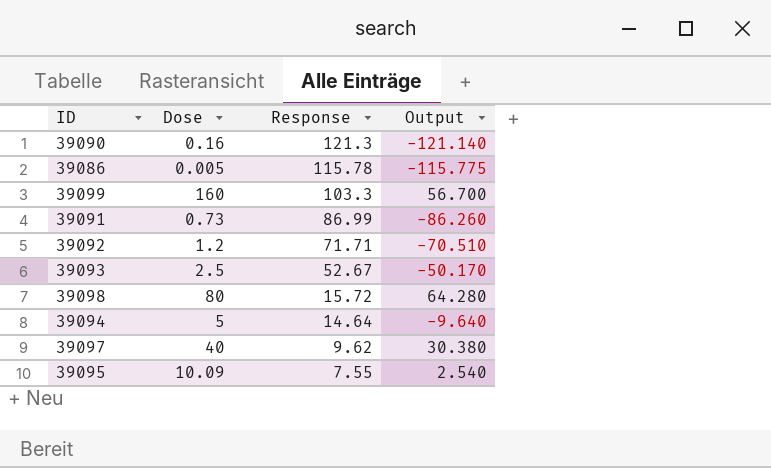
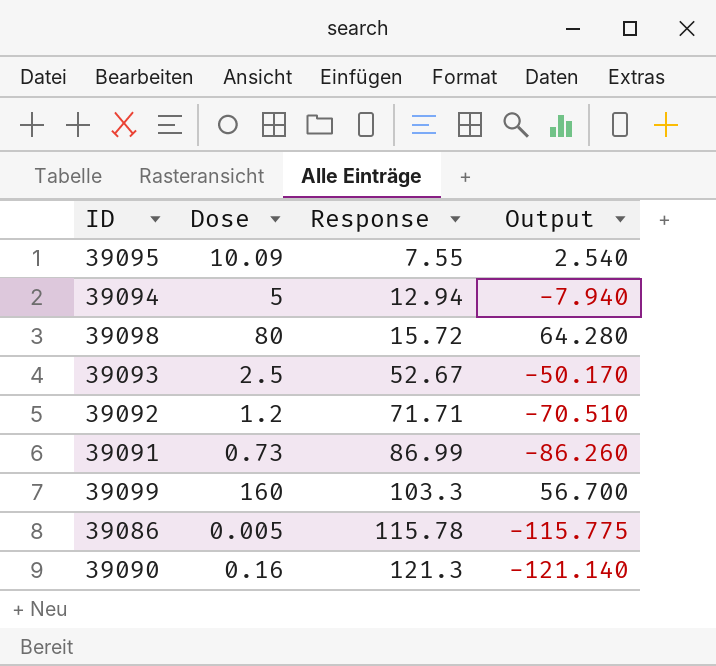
row order: Response descending -> Response ascending
row 39097: 40 | 9.62 | 30.380 -> none
39094 | Response: 14.64 -> 12.94
39094 | Output: -9.640 -> -7.940

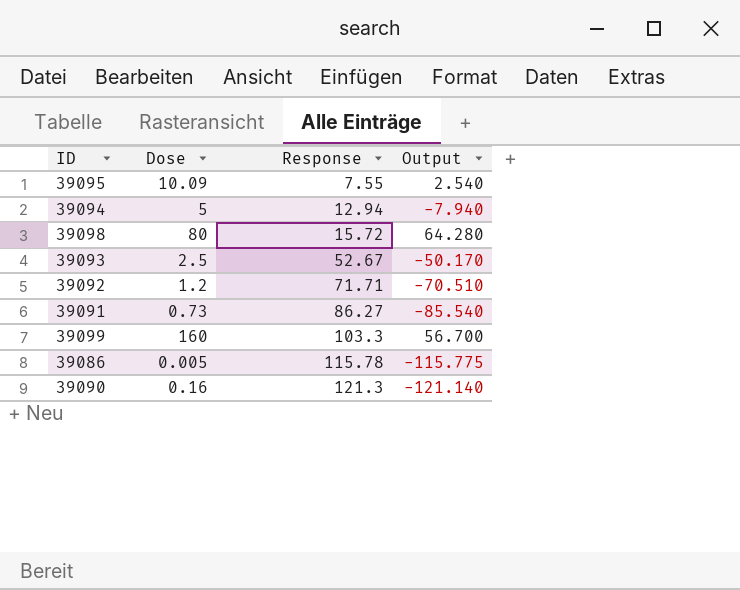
39091 | Response: 86.99 -> 86.27
39091 | Output: -86.260 -> -85.540

